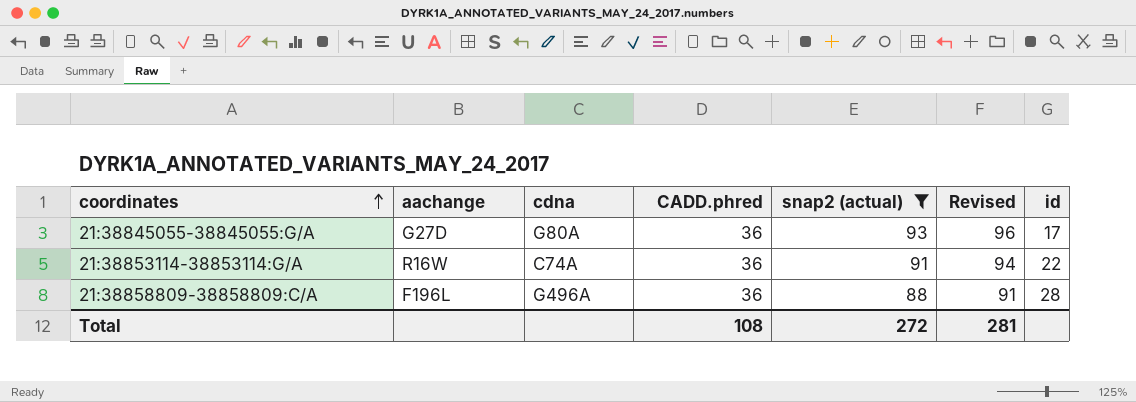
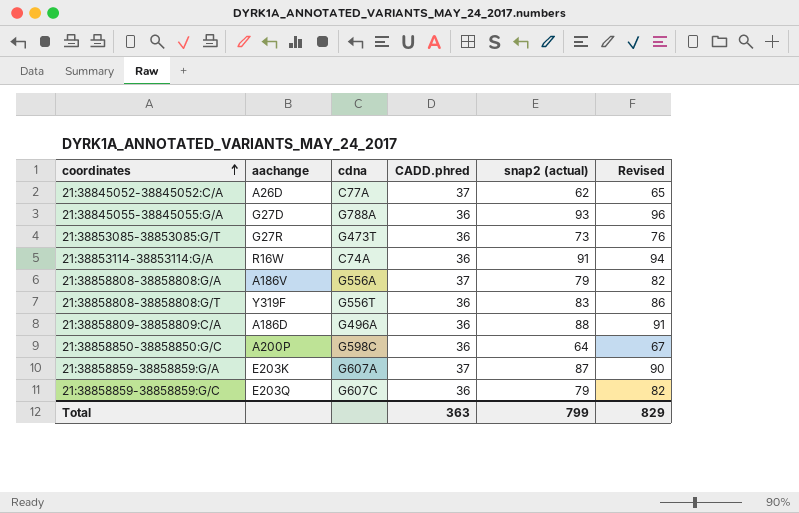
filter: snap2 (actual) >= 88 -> none
column id | position: 7 -> none
21:38845055-38845055:G/A | cdna: G80A -> G788A
21:38858809-38858809:C/A | aachange: F196L -> A186D
Total | CADD.phred: 108 -> 363
Total | snap2 (actual): 272 -> 799
Total | Revised: 281 -> 829

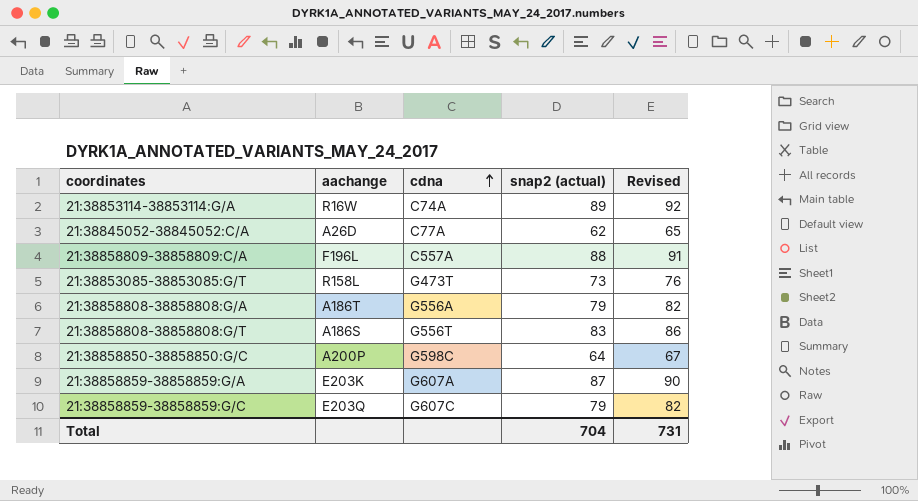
row order: coordinates ascending -> cdna ascending
column CADD.phred | position: 4 -> none
row 21:38845055-38845055:G/A: G27D | G788A | 36 | 93 | 96 -> none
21:38853114-38853114:G/A | snap2 (actual): 91 -> 89
21:38853114-38853114:G/A | Revised: 94 -> 92
21:38858809-38858809:C/A | aachange: A186D -> F196L
21:38858809-38858809:C/A | cdna: G496A -> C557A
21:38853085-38853085:G/T | aachange: G27R -> R158L
21:38858808-38858808:G/A | aachange: A186V -> A186T
21:38858808-38858808:G/T | aachange: Y319F -> A186S
Total | snap2 (actual): 799 -> 704
Total | Revised: 829 -> 731

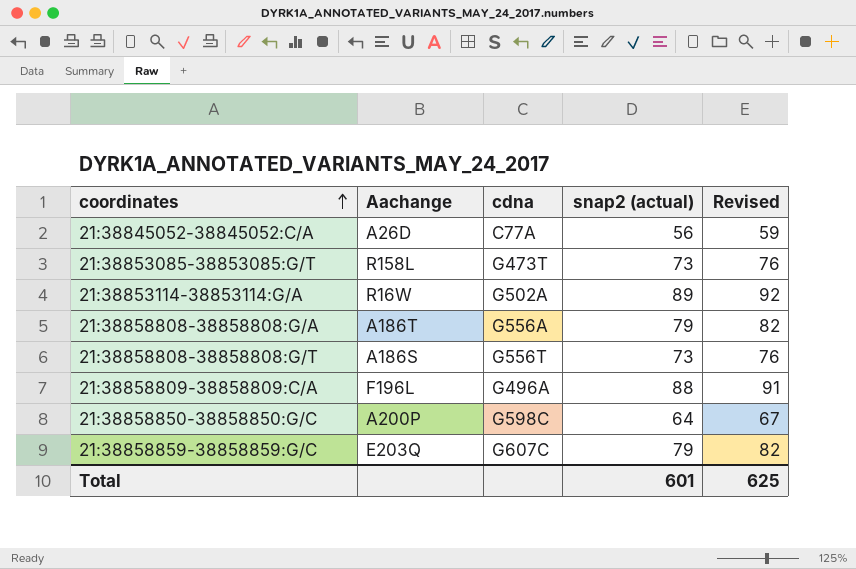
row order: cdna ascending -> coordinates ascending
column name: aachange -> Aachange
row 21:38858859-38858859:G/A: E203K | G607A | 87 | 90 -> none
21:38845052-38845052:C/A | snap2 (actual): 62 -> 56
21:38845052-38845052:C/A | Revised: 65 -> 59
21:38853114-38853114:G/A | cdna: C74A -> G502A
21:38858808-38858808:G/T | snap2 (actual): 83 -> 73
21:38858808-38858808:G/T | Revised: 86 -> 76
21:38858809-38858809:C/A | cdna: C557A -> G496A
Total | snap2 (actual): 704 -> 601
Total | Revised: 731 -> 625

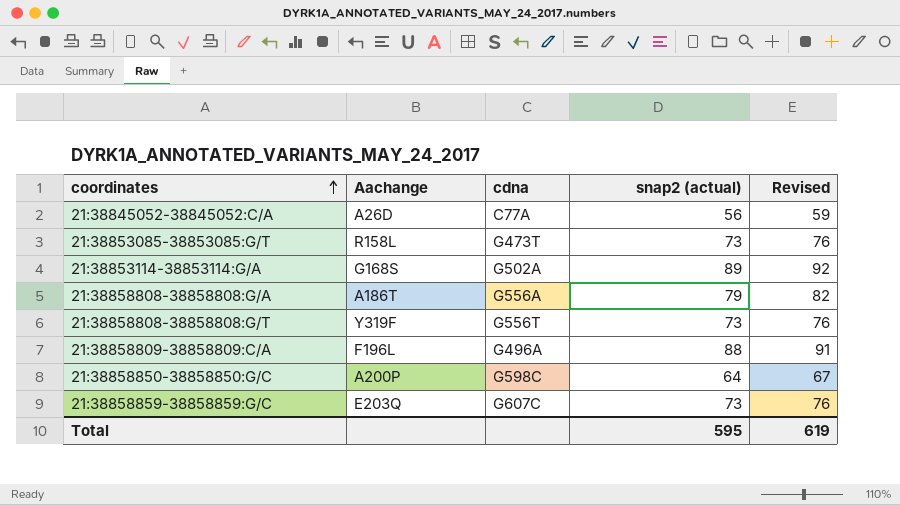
21:38853114-38853114:G/A | Aachange: R16W -> G168S
21:38858808-38858808:G/T | Aachange: A186S -> Y319F
21:38858859-38858859:G/C | snap2 (actual): 79 -> 73
21:38858859-38858859:G/C | Revised: 82 -> 76
Total | snap2 (actual): 601 -> 595
Total | Revised: 625 -> 619

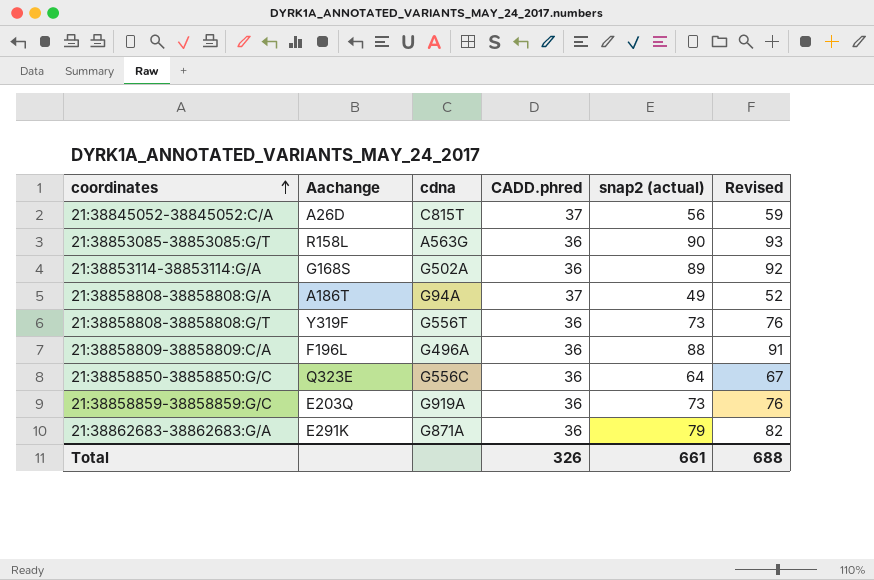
column CADD.phred | position: none -> 4
21:38845052-38845052:C/A | cdna: C77A -> C815T
21:38853085-38853085:G/T | cdna: G473T -> A563G
21:38853085-38853085:G/T | snap2 (actual): 73 -> 90
21:38853085-38853085:G/T | Revised: 76 -> 93
21:38858808-38858808:G/A | cdna: G556A -> G94A
21:38858808-38858808:G/A | snap2 (actual): 79 -> 49
21:38858808-38858808:G/A | Revised: 82 -> 52
21:38858850-38858850:G/C | Aachange: A200P -> Q323E
21:38858850-38858850:G/C | cdna: G598C -> G556C
21:38858859-38858859:G/C | cdna: G607C -> G919A
row 21:38862683-38862683:G/A: none -> E291K | G871A | 36 | 79 | 82
Total | snap2 (actual): 595 -> 661
Total | Revised: 619 -> 688

